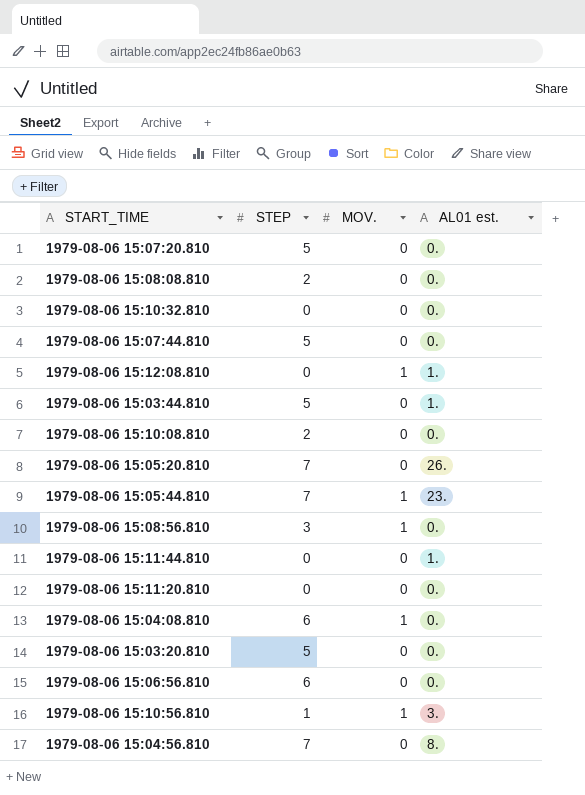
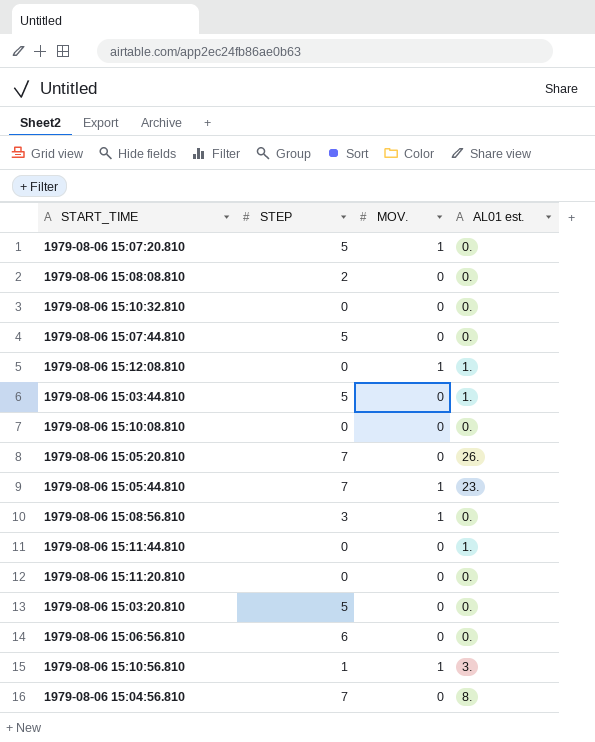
row 1979-08-06 15:04:08.810: 6 | 1 | 0. -> none
1979-08-06 15:07:20.810 | MOV.: 0 -> 1
1979-08-06 15:10:08.810 | STEP: 2 -> 0

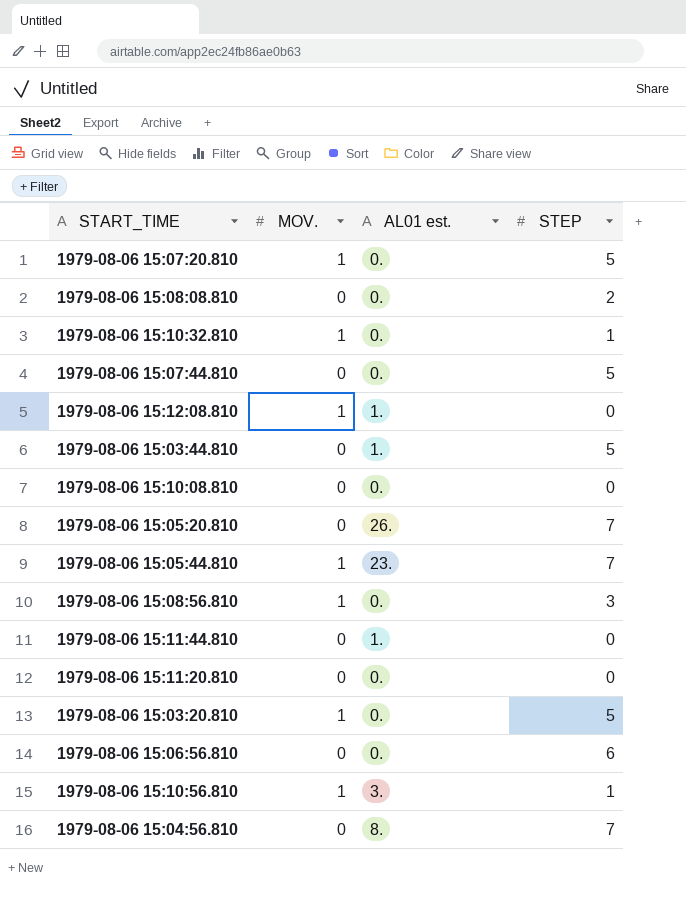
column STEP | position: 2 -> 4
1979-08-06 15:10:32.810 | MOV.: 0 -> 1
1979-08-06 15:10:32.810 | STEP: 0 -> 1
1979-08-06 15:03:20.810 | MOV.: 0 -> 1

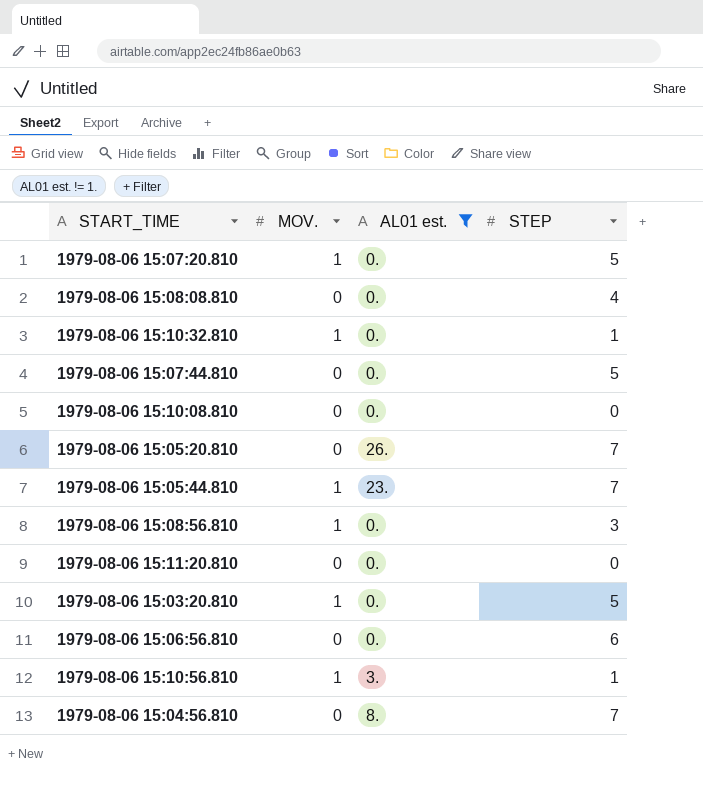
filter: none -> AL01 est. != 1.
1979-08-06 15:08:08.810 | STEP: 2 -> 4

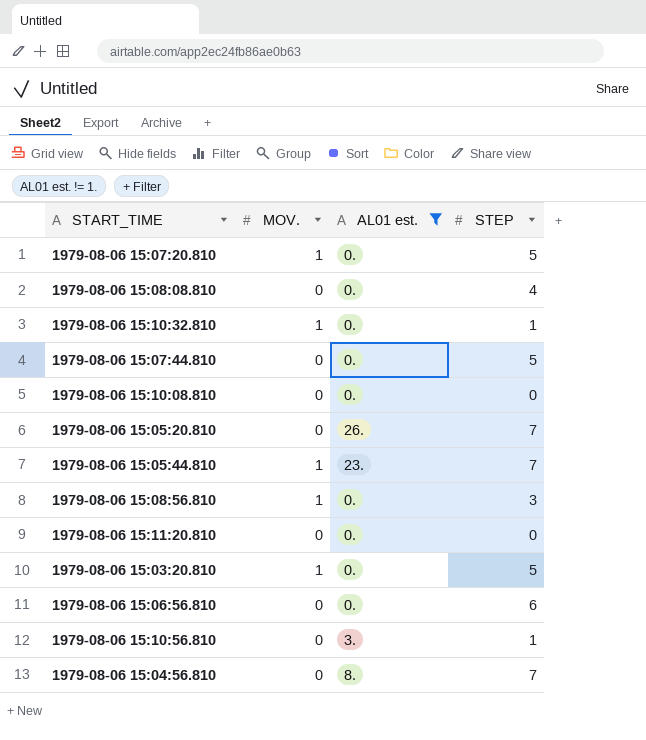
1979-08-06 15:10:56.810 | MOV.: 1 -> 0

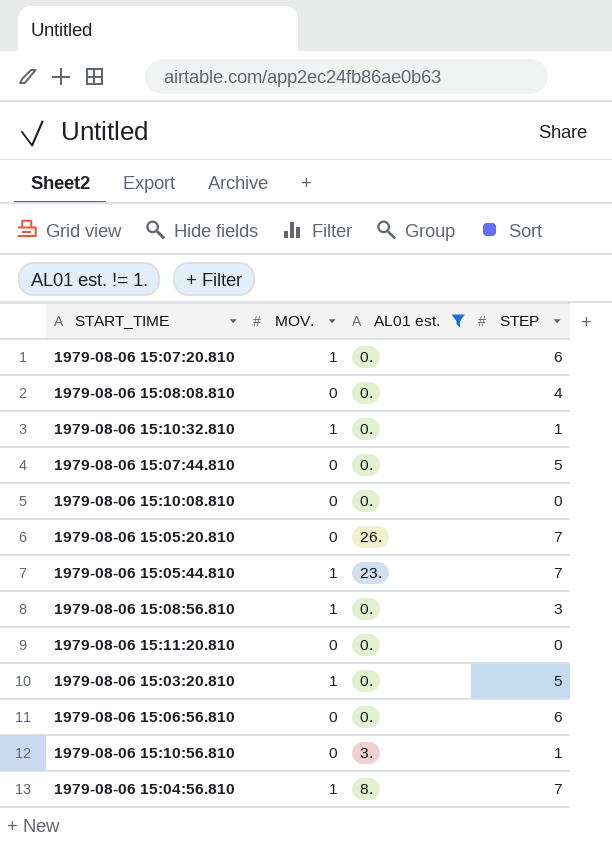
1979-08-06 15:07:20.810 | STEP: 5 -> 6
1979-08-06 15:04:56.810 | MOV.: 0 -> 1

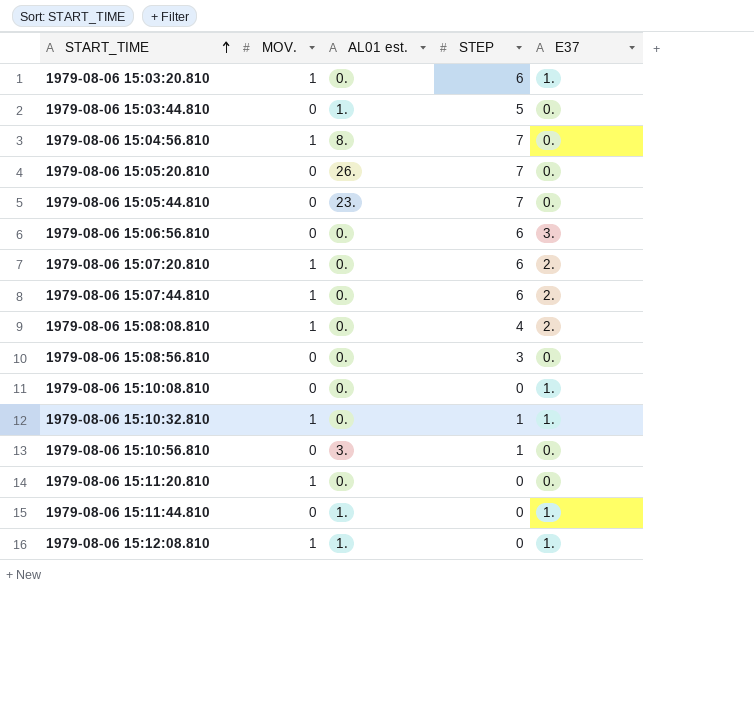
filter: AL01 est. != 1. -> none
row order: none -> START_TIME ascending
column E37 | position: none -> 5
1979-08-06 15:03:20.810 | STEP: 5 -> 6
1979-08-06 15:05:44.810 | MOV.: 1 -> 0
1979-08-06 15:07:44.810 | MOV.: 0 -> 1
1979-08-06 15:07:44.810 | STEP: 5 -> 6
1979-08-06 15:08:08.810 | MOV.: 0 -> 1
1979-08-06 15:08:56.810 | MOV.: 1 -> 0
1979-08-06 15:11:20.810 | MOV.: 0 -> 1

